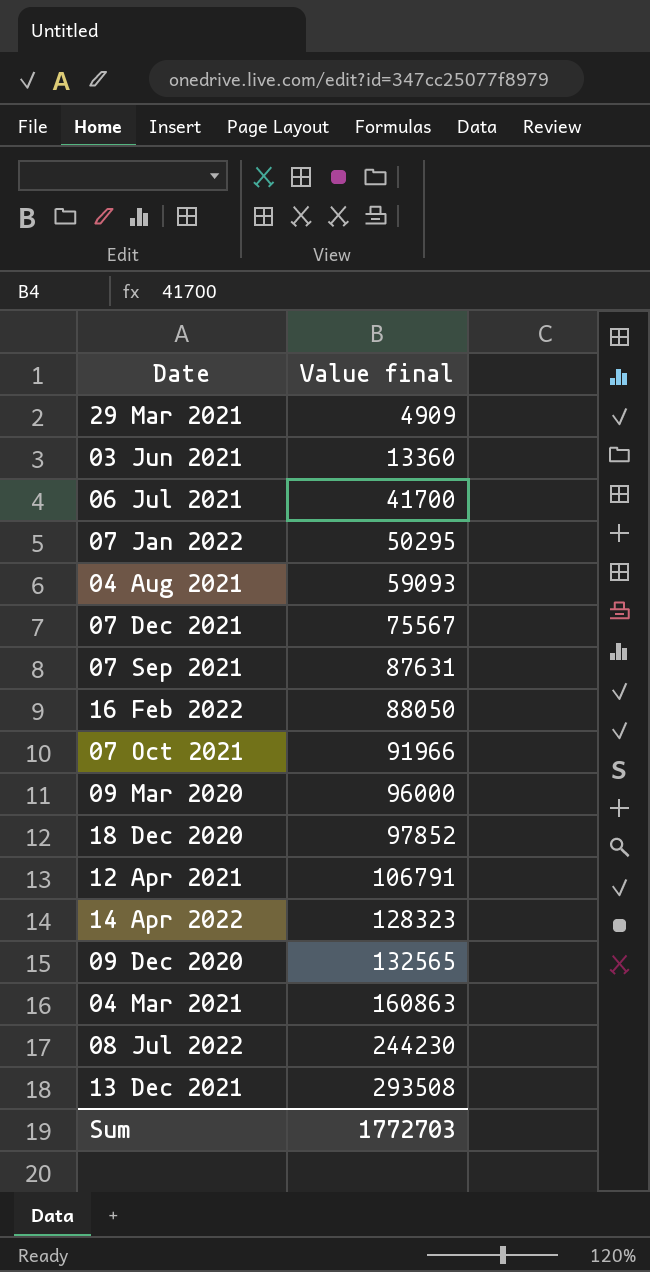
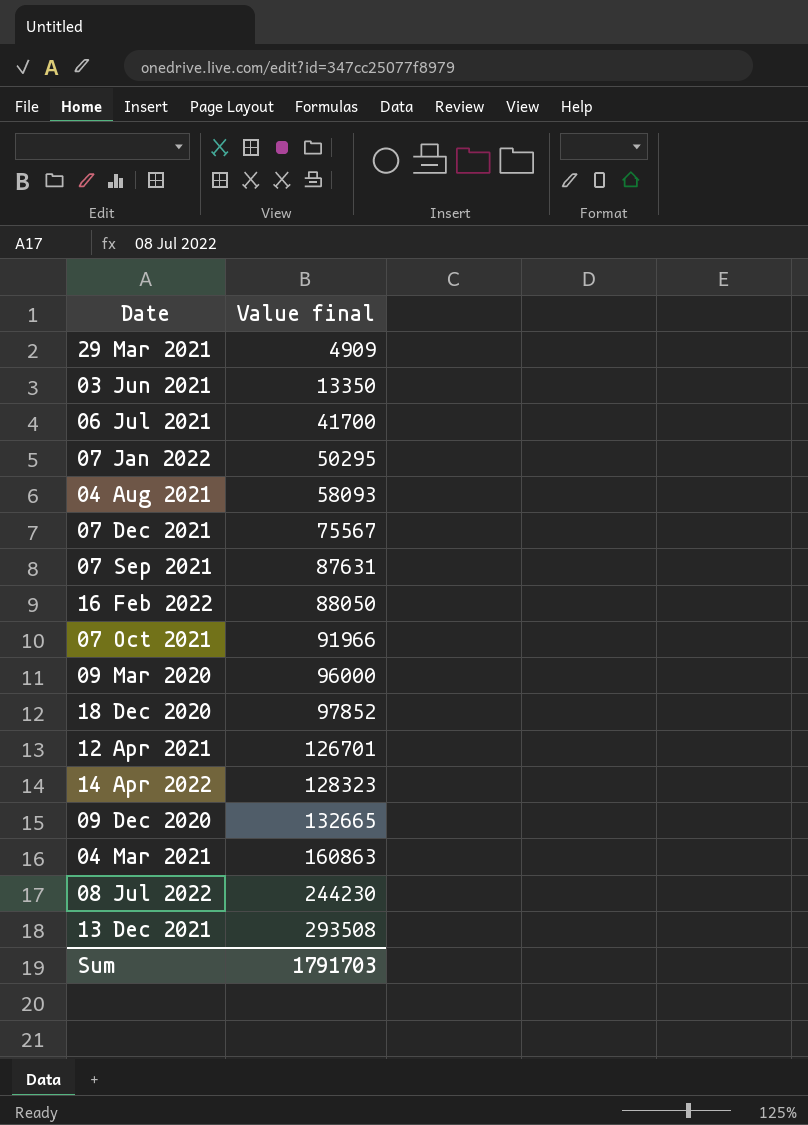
03 Jun 2021 | Value final: 13360 -> 13350
04 Aug 2021 | Value final: 59093 -> 58093
12 Apr 2021 | Value final: 106791 -> 126701
09 Dec 2020 | Value final: 132565 -> 132665
Sum | Value final: 1772703 -> 1791703

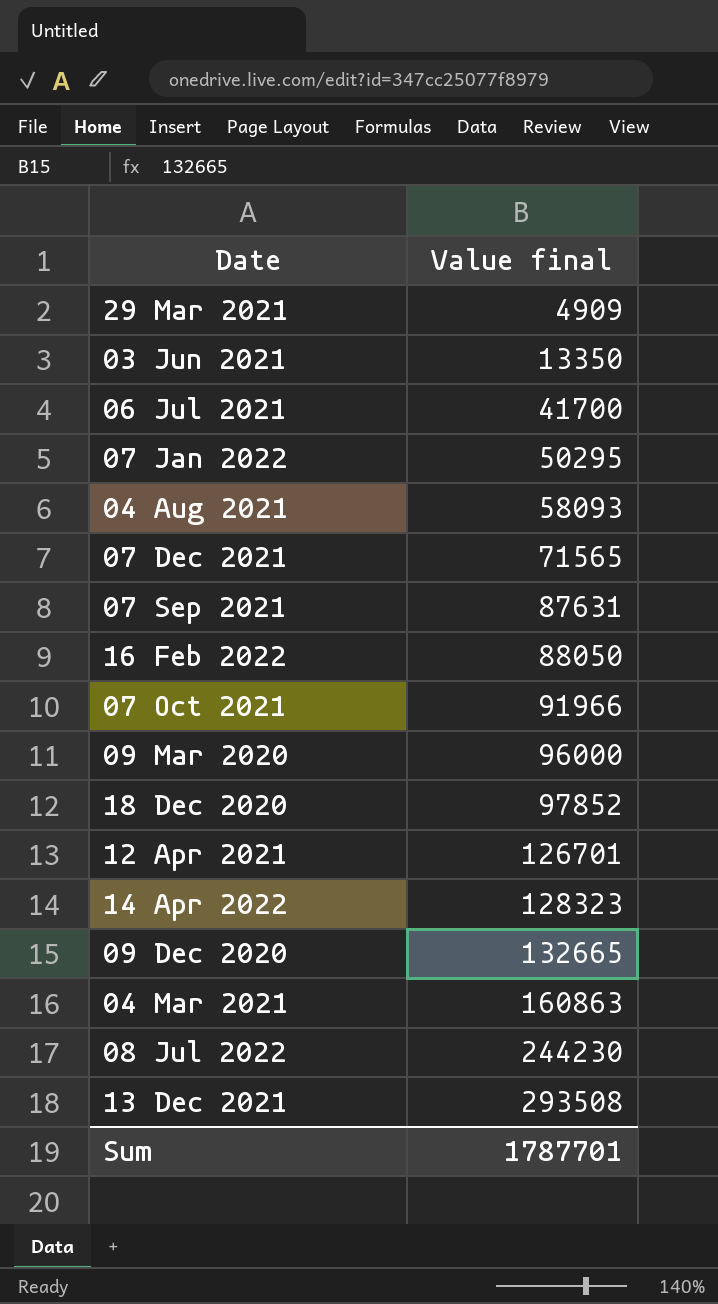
07 Dec 2021 | Value final: 75567 -> 71565
Sum | Value final: 1791703 -> 1787701

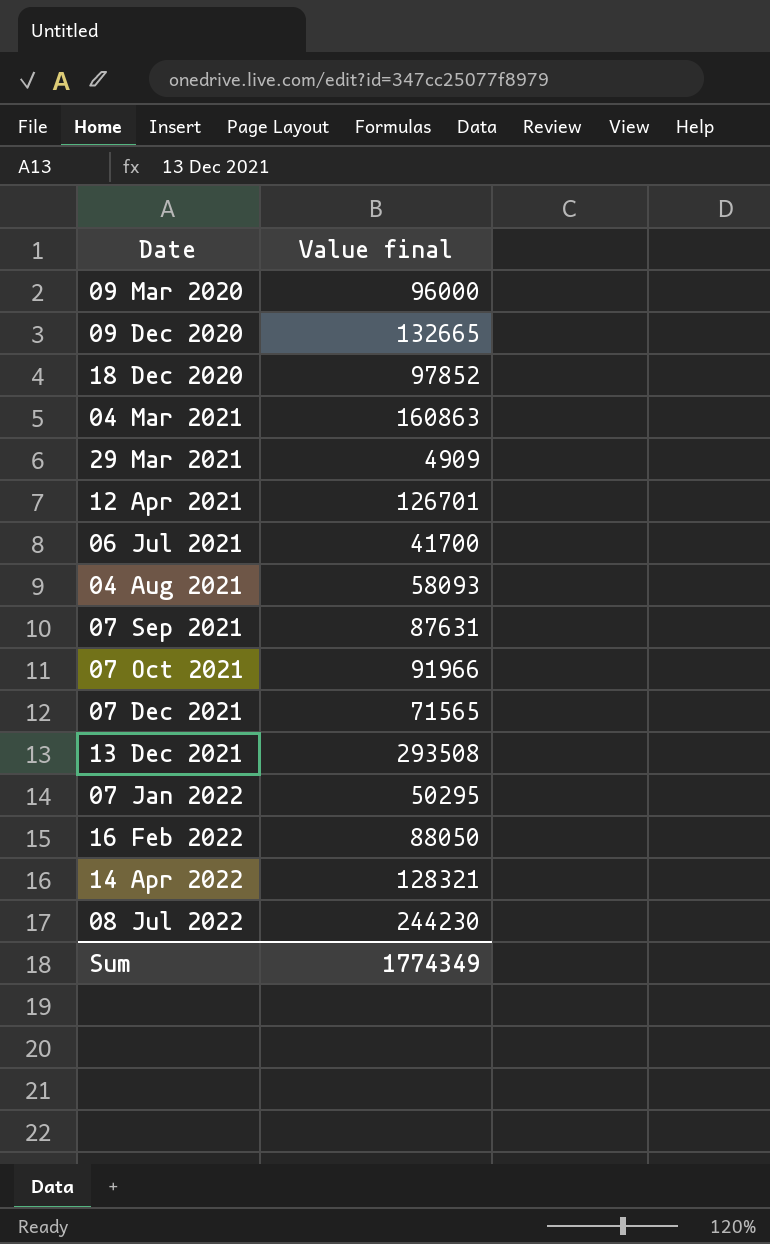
row order: Value final ascending -> Date ascending
row 03 Jun 2021: 13350 -> none
14 Apr 2022 | Value final: 128323 -> 128321
Sum | Value final: 1787701 -> 1774349

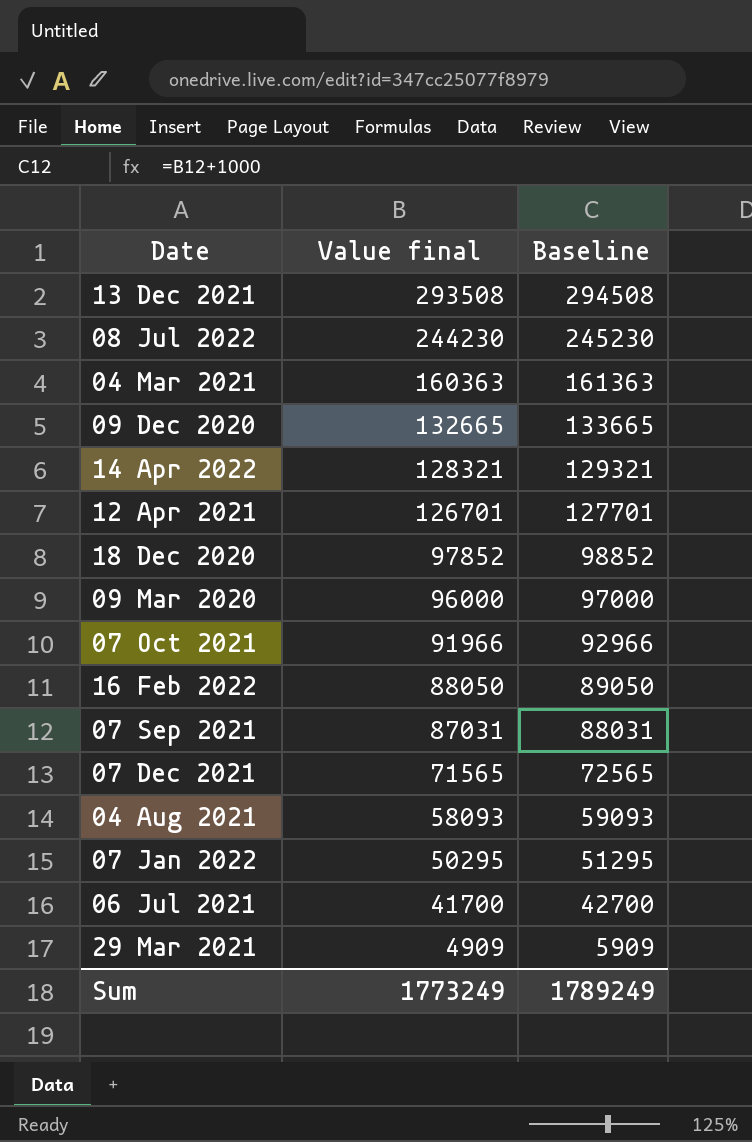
row order: Date ascending -> Value final descending
column Baseline | formula: none -> [Value final] + 1000
04 Mar 2021 | Value final: 160863 -> 160363
07 Sep 2021 | Value final: 87631 -> 87031
Sum | Value final: 1774349 -> 1773249

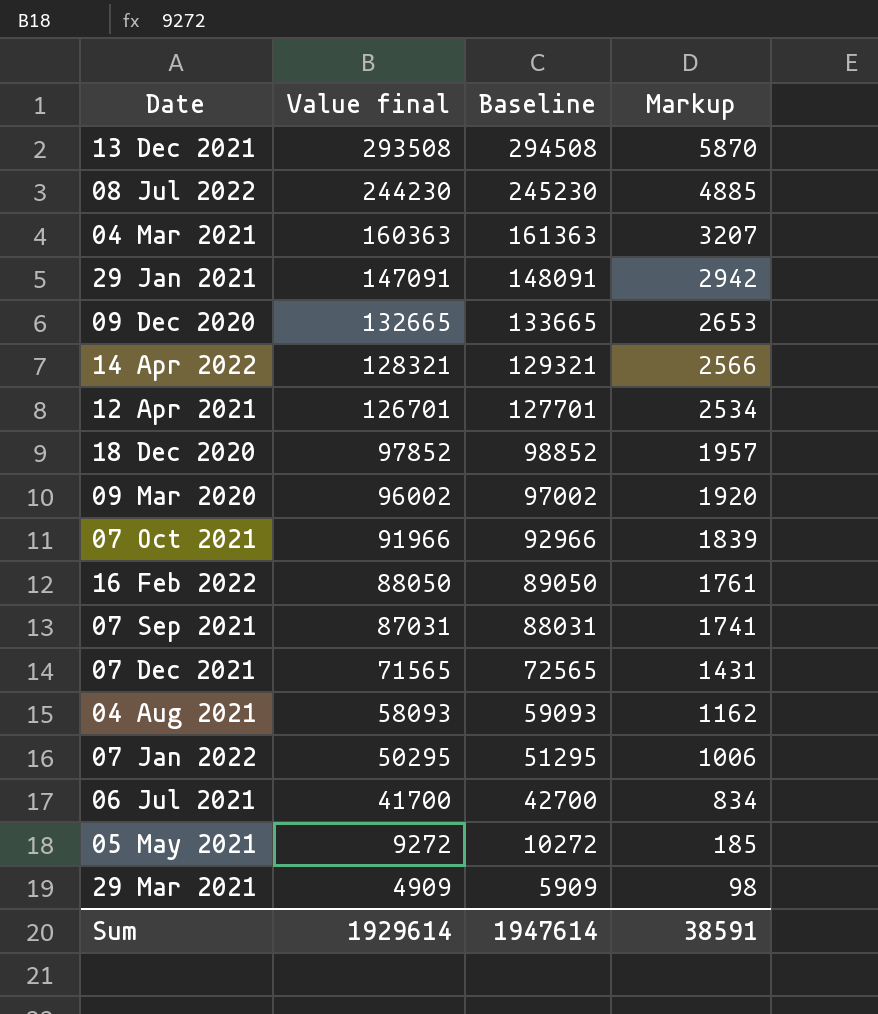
column Markup | formula: none -> [Value final] * 0.02
row 29 Jan 2021: none -> 147091 | 148091 | 2942
09 Mar 2020 | Value final: 96000 -> 96002
09 Mar 2020 | Baseline: 97000 -> 97002
row 05 May 2021: none -> 9272 | 10272 | 185
Sum | Value final: 1773249 -> 1929614
Sum | Baseline: 1789249 -> 1947614

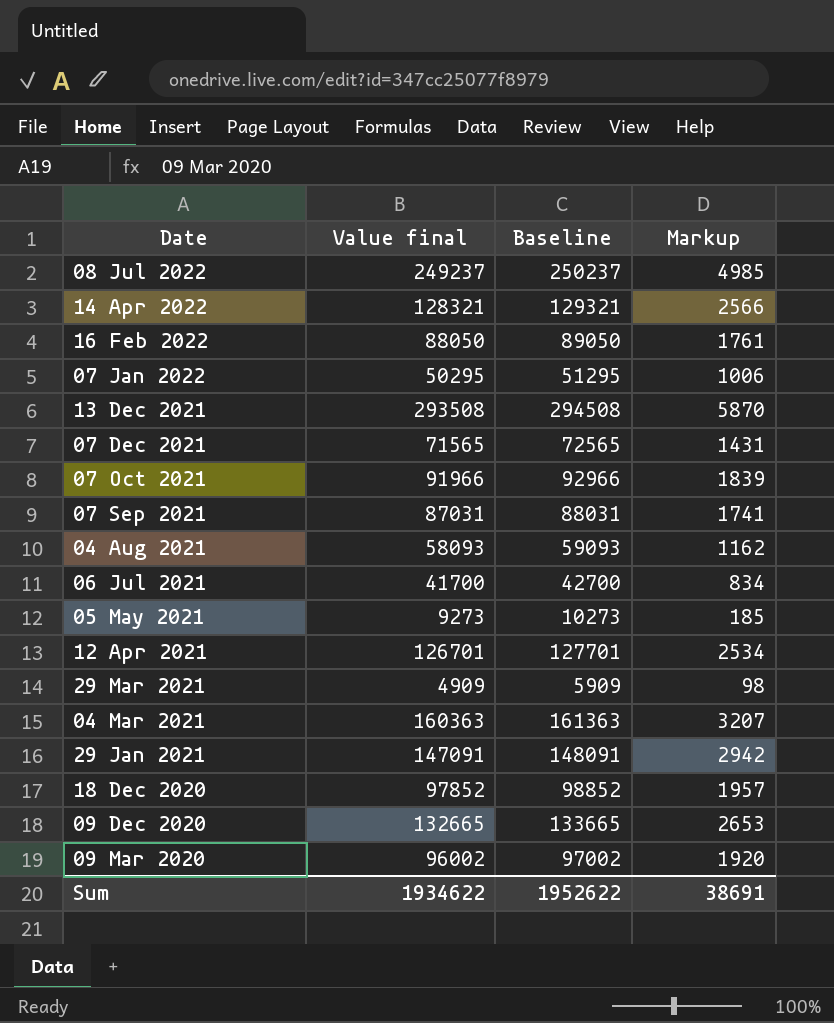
row order: Value final descending -> Date descending
08 Jul 2022 | Value final: 244230 -> 249237
08 Jul 2022 | Baseline: 245230 -> 250237
08 Jul 2022 | Markup: 4885 -> 4985
05 May 2021 | Value final: 9272 -> 9273
05 May 2021 | Baseline: 10272 -> 10273
Sum | Value final: 1929614 -> 1934622
Sum | Baseline: 1947614 -> 1952622
Sum | Markup: 38591 -> 38691

